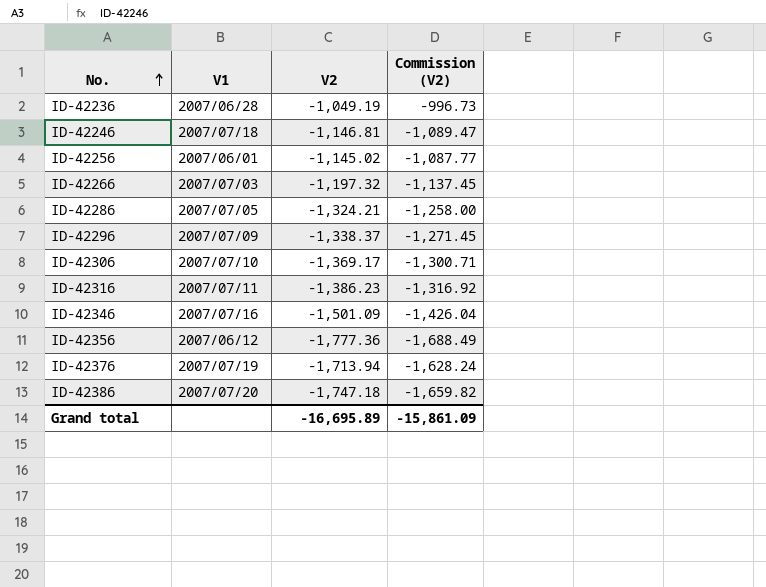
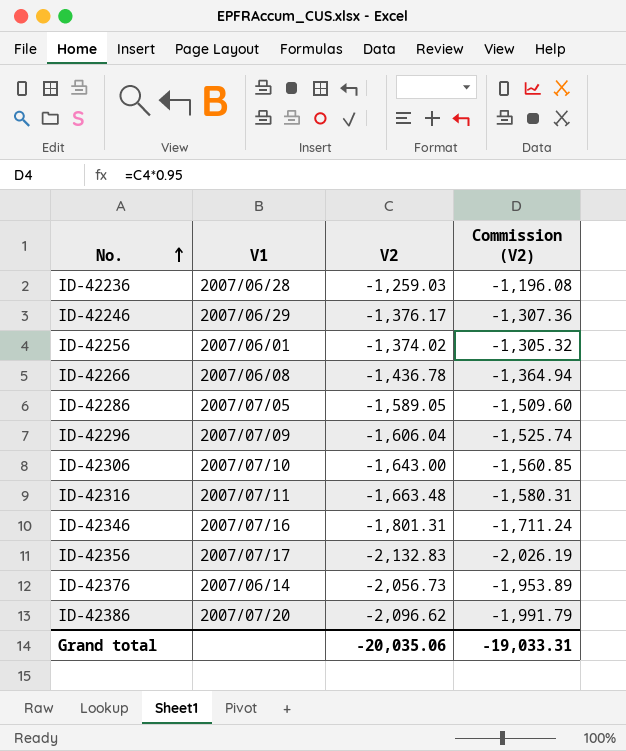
ID-42236 | V2: -1,049.19 -> -1,259.03
ID-42236 | Commission (V2): -996.73 -> -1,196.08
ID-42246 | V1: 2007/07/18 -> 2007/06/29
ID-42246 | V2: -1,146.81 -> -1,376.17
ID-42246 | Commission (V2): -1,089.47 -> -1,307.36
ID-42256 | V2: -1,145.02 -> -1,374.02
ID-42256 | Commission (V2): -1,087.77 -> -1,305.32
ID-42266 | V1: 2007/07/03 -> 2007/06/08
ID-42266 | V2: -1,197.32 -> -1,436.78
ID-42266 | Commission (V2): -1,137.45 -> -1,364.94
ID-42286 | V2: -1,324.21 -> -1,589.05
ID-42286 | Commission (V2): -1,258.00 -> -1,509.60
ID-42296 | V2: -1,338.37 -> -1,606.04
ID-42296 | Commission (V2): -1,271.45 -> -1,525.74
ID-42306 | V2: -1,369.17 -> -1,643.00
ID-42306 | Commission (V2): -1,300.71 -> -1,560.85
ID-42316 | V2: -1,386.23 -> -1,663.48
ID-42316 | Commission (V2): -1,316.92 -> -1,580.31
ID-42346 | V2: -1,501.09 -> -1,801.31
ID-42346 | Commission (V2): -1,426.04 -> -1,711.24
ID-42356 | V1: 2007/06/12 -> 2007/07/17
ID-42356 | V2: -1,777.36 -> -2,132.83
ID-42356 | Commission (V2): -1,688.49 -> -2,026.19
ID-42376 | V1: 2007/07/19 -> 2007/06/14
ID-42376 | V2: -1,713.94 -> -2,056.73
ID-42376 | Commission (V2): -1,628.24 -> -1,953.89
ID-42386 | V2: -1,747.18 -> -2,096.62
ID-42386 | Commission (V2): -1,659.82 -> -1,991.79
Grand total | V2: -16,695.89 -> -20,035.06
Grand total | Commission (V2): -15,861.09 -> -19,033.31

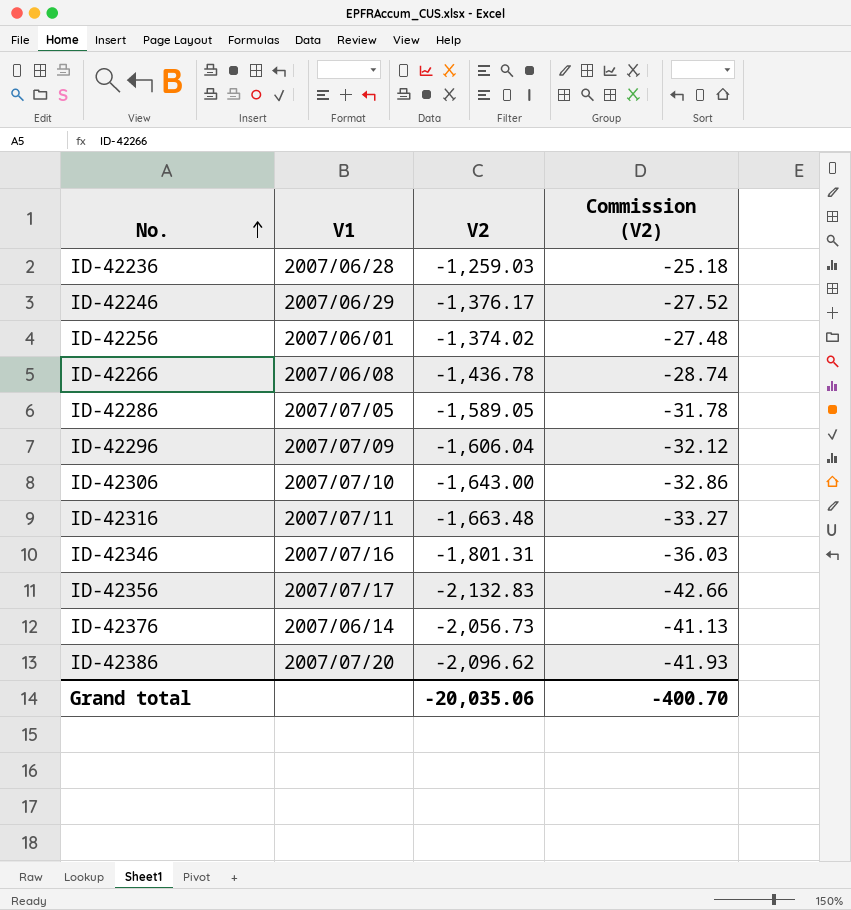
column Commission (V2) | formula: [V2] * 0.95 -> [V2] * 0.02
Grand total | Commission (V2): -19,033.31 -> -400.70

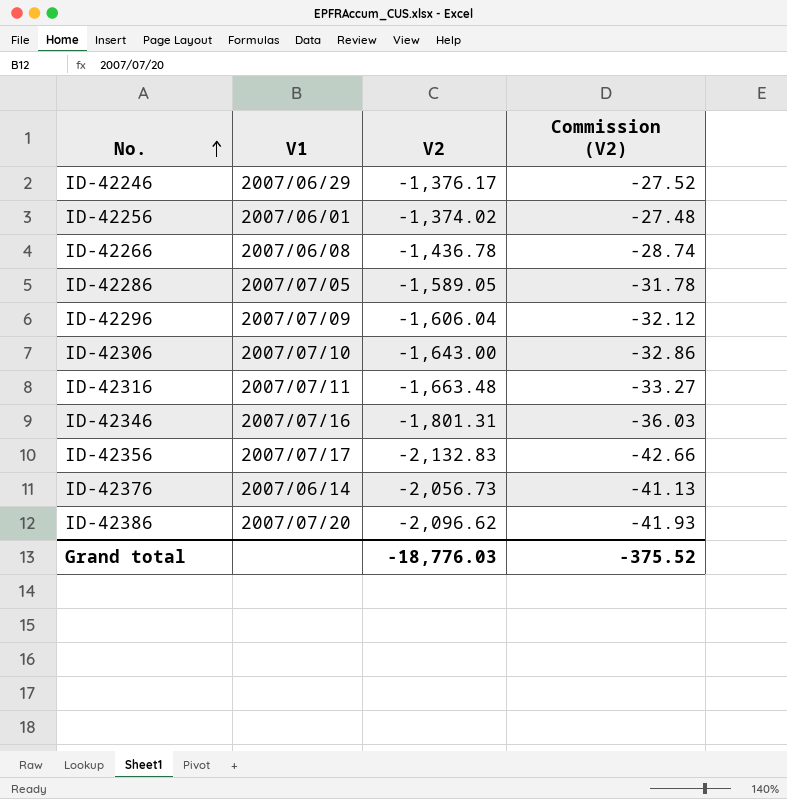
row ID-42236: 2007/06/28 | -1,259.03 | -25.18 -> none
Grand total | V2: -20,035.06 -> -18,776.03
Grand total | Commission (V2): -400.70 -> -375.52

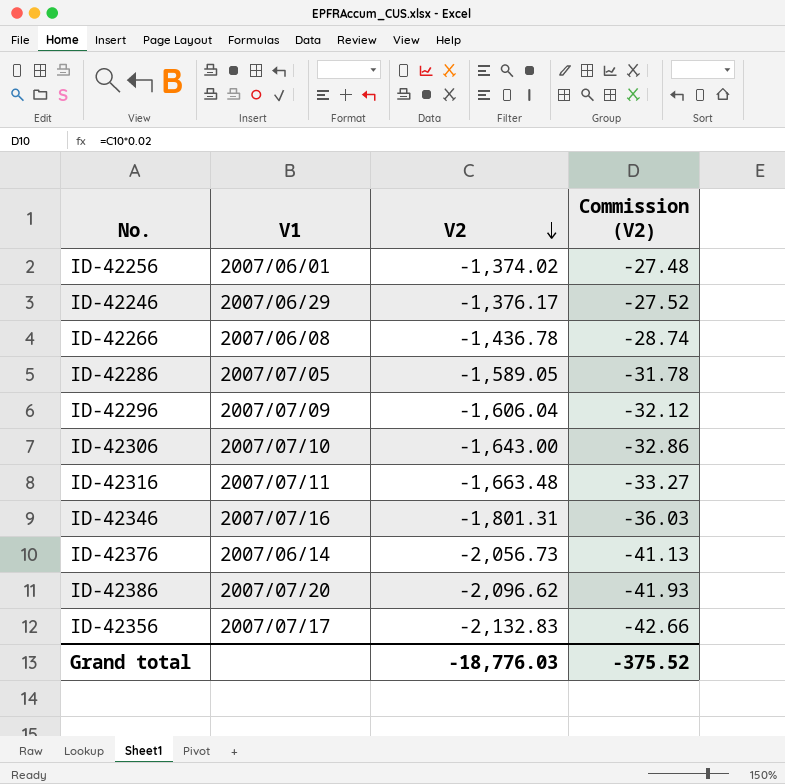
row order: No. ascending -> V2 descending

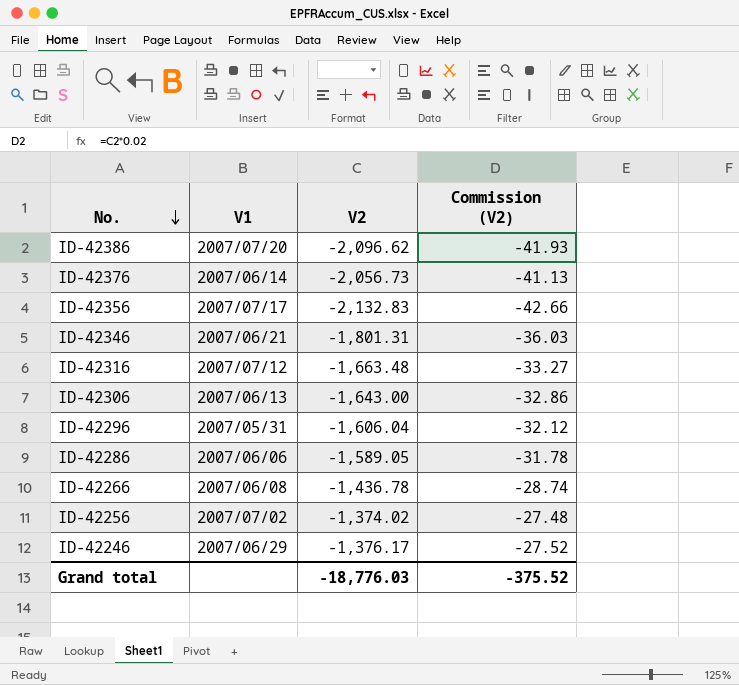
row order: V2 descending -> No. descending
ID-42346 | V1: 2007/07/16 -> 2007/06/21
ID-42316 | V1: 2007/07/11 -> 2007/07/12
ID-42306 | V1: 2007/07/10 -> 2007/06/13
ID-42296 | V1: 2007/07/09 -> 2007/05/31
ID-42286 | V1: 2007/07/05 -> 2007/06/06
ID-42256 | V1: 2007/06/01 -> 2007/07/02

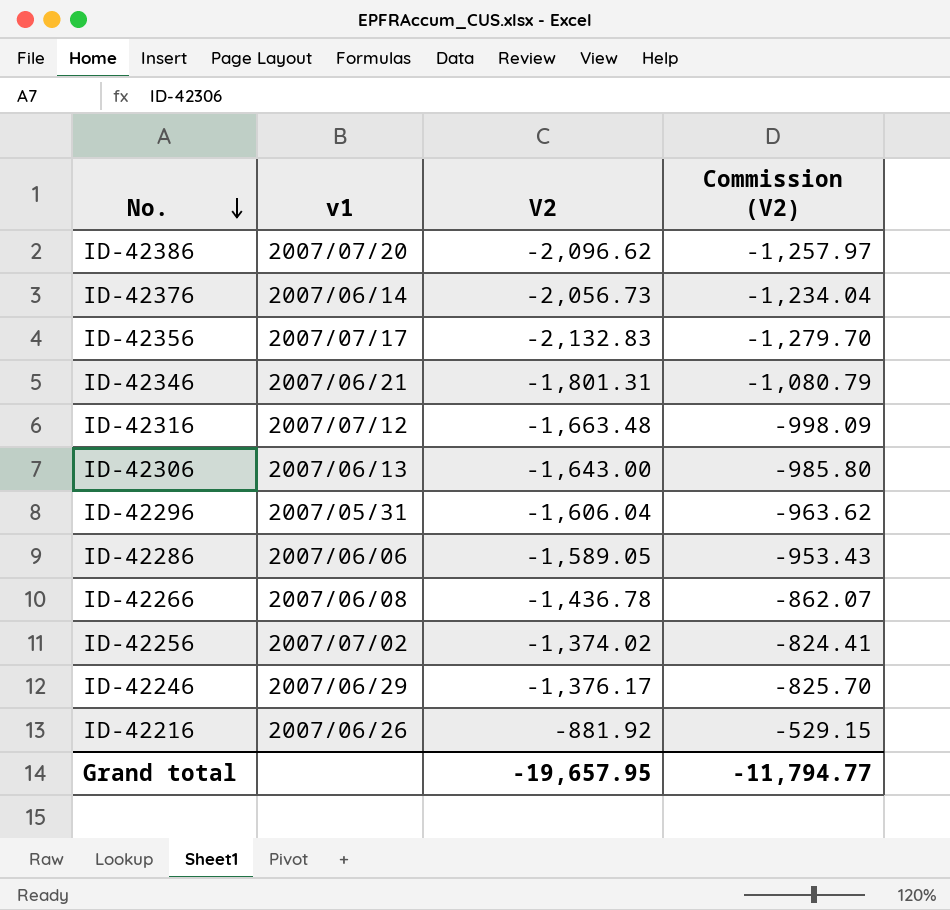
column name: V1 -> v1
column Commission (V2) | formula: [V2] * 0.02 -> [V2] * 0.6
row ID-42216: none -> 2007/06/26 | -881.92 | -529.15
Grand total | V2: -18,776.03 -> -19,657.95
Grand total | Commission (V2): -375.52 -> -11,794.77

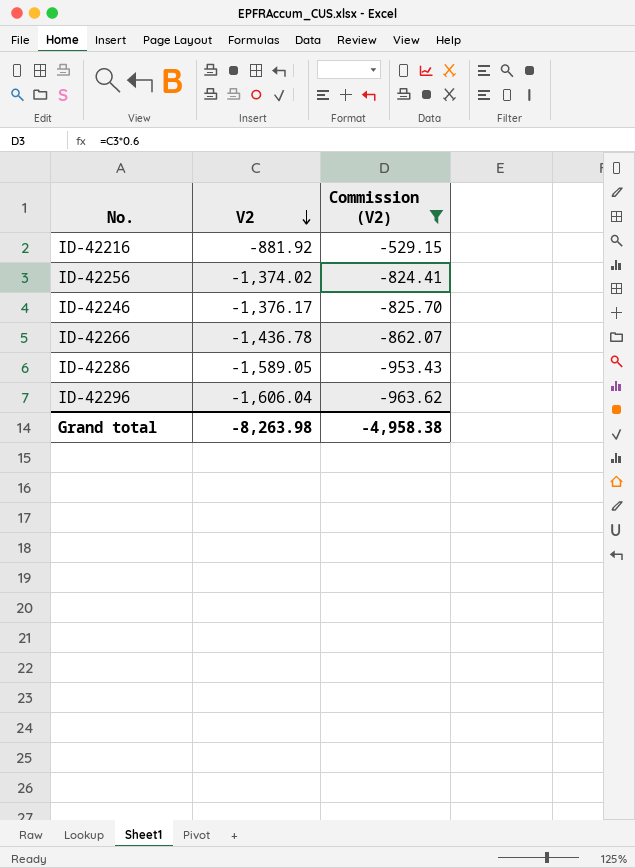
filter: none -> Commission (V2) >= -963.62
row order: No. descending -> V2 descending
column v1 | position: 2 -> none
Grand total | V2: -19,657.95 -> -8,263.98
Grand total | Commission (V2): -11,794.77 -> -4,958.38

